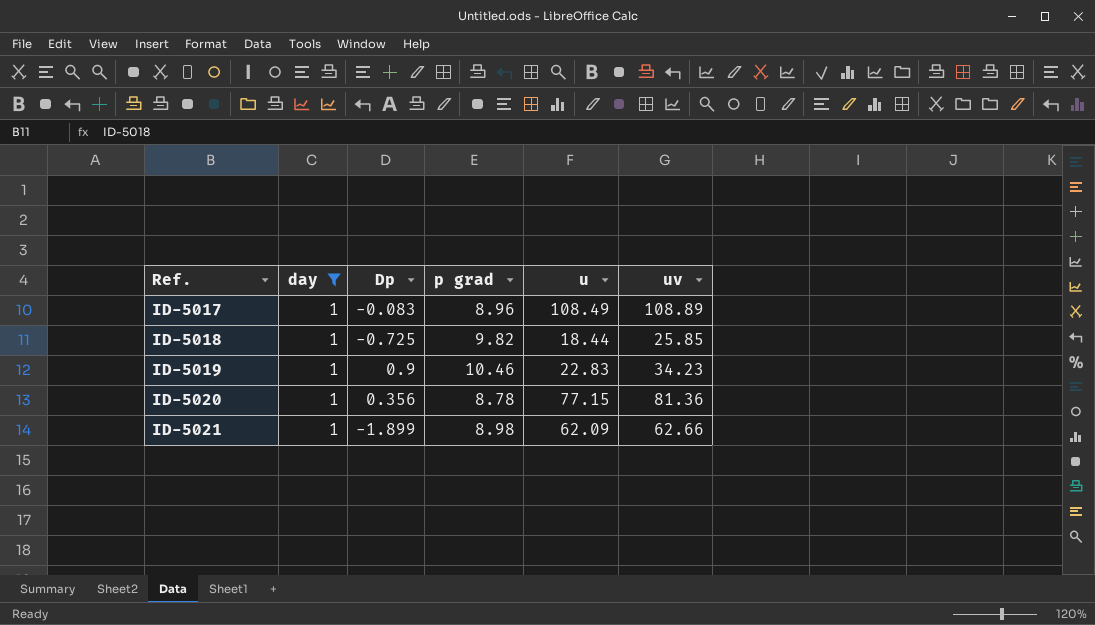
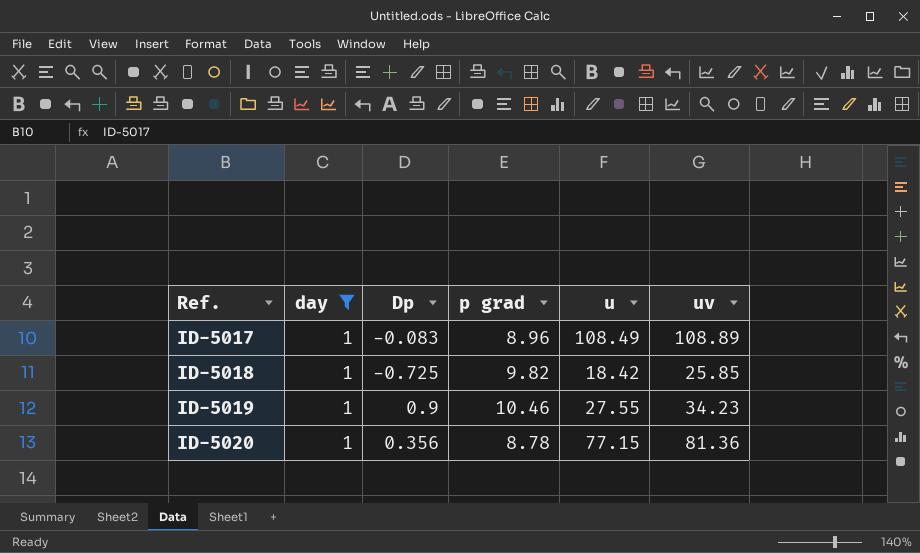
row ID-5021: 1 | -1.899 | 8.98 | 62.09 | 62.66 -> none
ID-5018 | u: 18.44 -> 18.42
ID-5019 | u: 22.83 -> 27.55

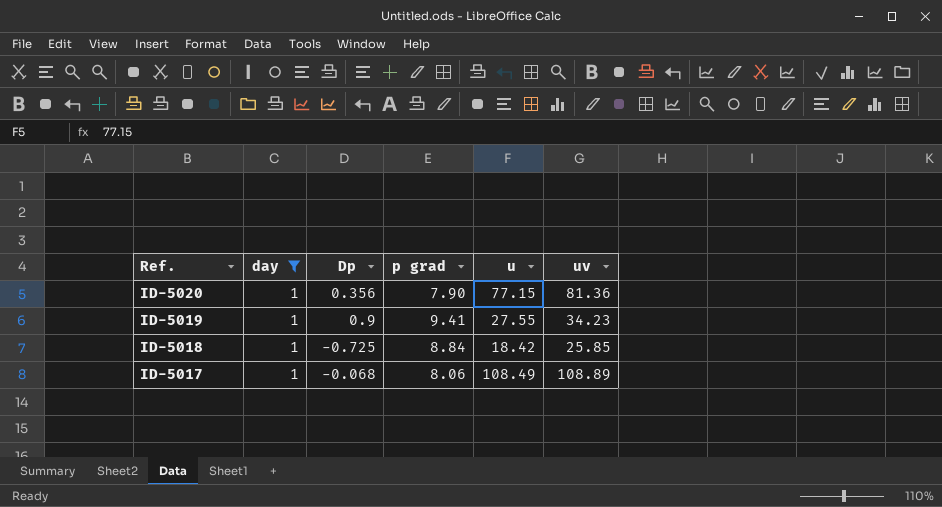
row order: Ref. ascending -> Ref. descending
ID-5020 | p grad: 8.78 -> 7.90
ID-5019 | p grad: 10.46 -> 9.41
ID-5018 | p grad: 9.82 -> 8.84
ID-5017 | Dp: -0.083 -> -0.068
ID-5017 | p grad: 8.96 -> 8.06

